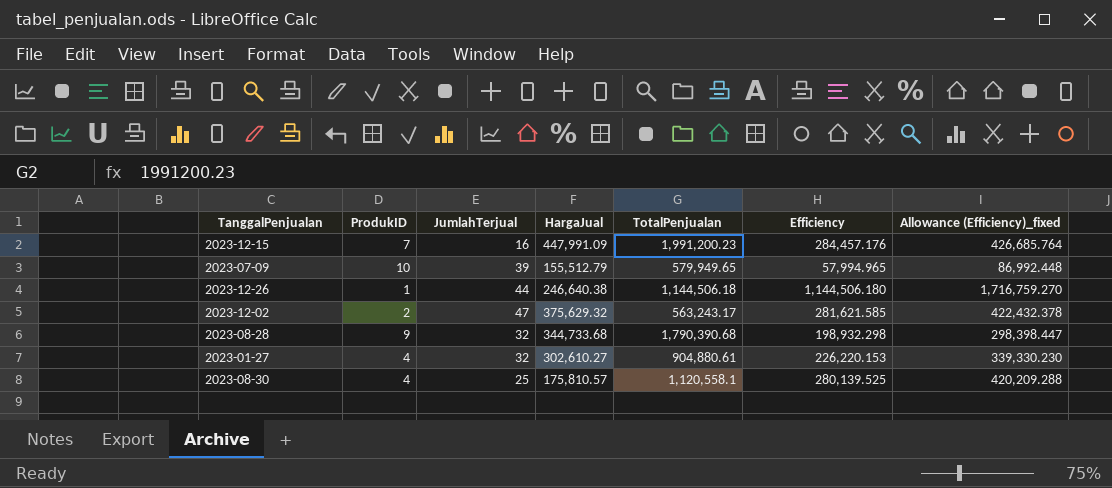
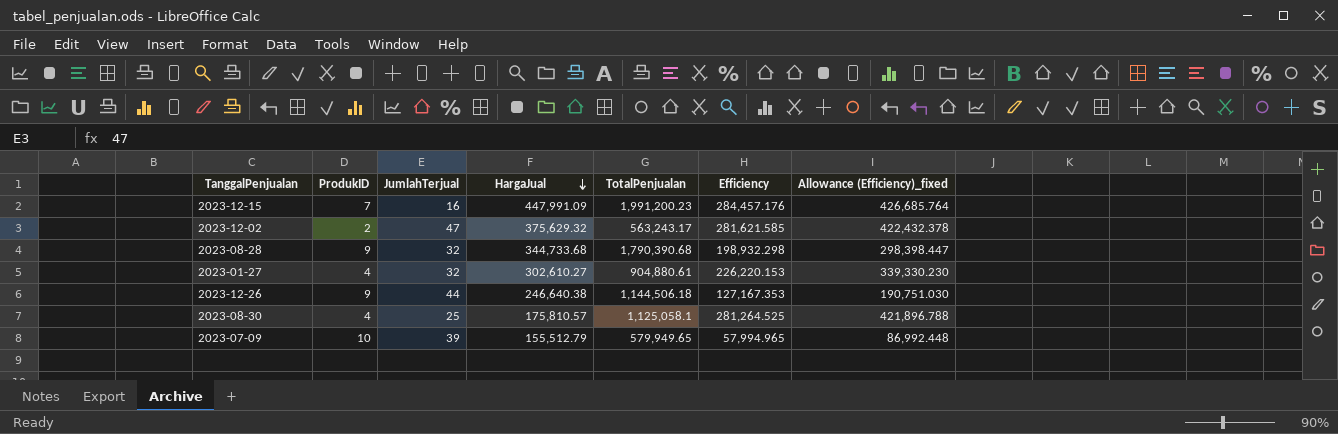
row order: none -> HargaJual descending
2023-12-26 | ProdukID: 1 -> 9
2023-12-26 | Efficiency: 1,144,506.180 -> 127,167.353
2023-12-26 | Allowance (Efficiency)_fixed: 1,716,759.270 -> 190,751.030
2023-08-30 | TotalPenjualan: 1,120,558.1 -> 1,125,058.1
2023-08-30 | Efficiency: 280,139.525 -> 281,264.525
2023-08-30 | Allowance (Efficiency)_fixed: 420,209.288 -> 421,896.788

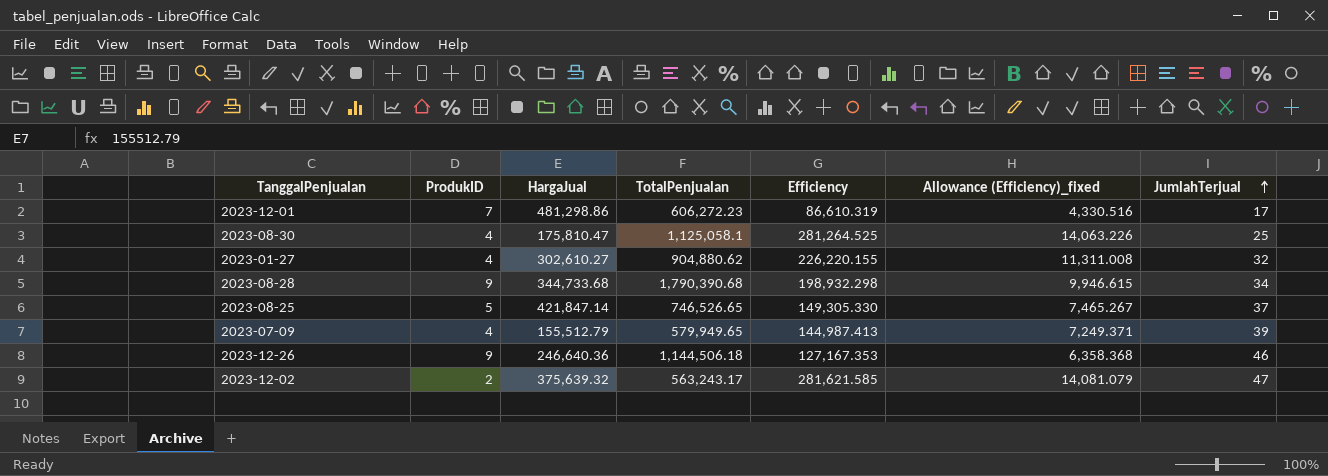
row order: HargaJual descending -> JumlahTerjual ascending
column Allowance (Efficiency)_fixed | formula: [Efficiency] * 1.5 -> [Efficiency] * 0.05
column JumlahTerjual | position: 3 -> 7
row 2023-12-15: 7 | 16 | 447,991.09 | 1,991,200.23 | 284,457.176 | 426,685.764 -> none
row 2023-12-01: none -> 7 | 481,298.86 | 606,272.23 | 86,610.319 | 4,330.516 | 17
2023-08-30 | HargaJual: 175,810.57 -> 175,810.47
2023-01-27 | TotalPenjualan: 904,880.61 -> 904,880.62
2023-01-27 | Efficiency: 226,220.153 -> 226,220.155
2023-08-28 | JumlahTerjual: 32 -> 34
row 2023-08-25: none -> 5 | 421,847.14 | 746,526.65 | 149,305.330 | 7,465.267 | 37
2023-07-09 | ProdukID: 10 -> 4
2023-07-09 | Efficiency: 57,994.965 -> 144,987.413
2023-12-26 | HargaJual: 246,640.38 -> 246,640.36
2023-12-26 | JumlahTerjual: 44 -> 46
2023-12-02 | HargaJual: 375,629.32 -> 375,639.32

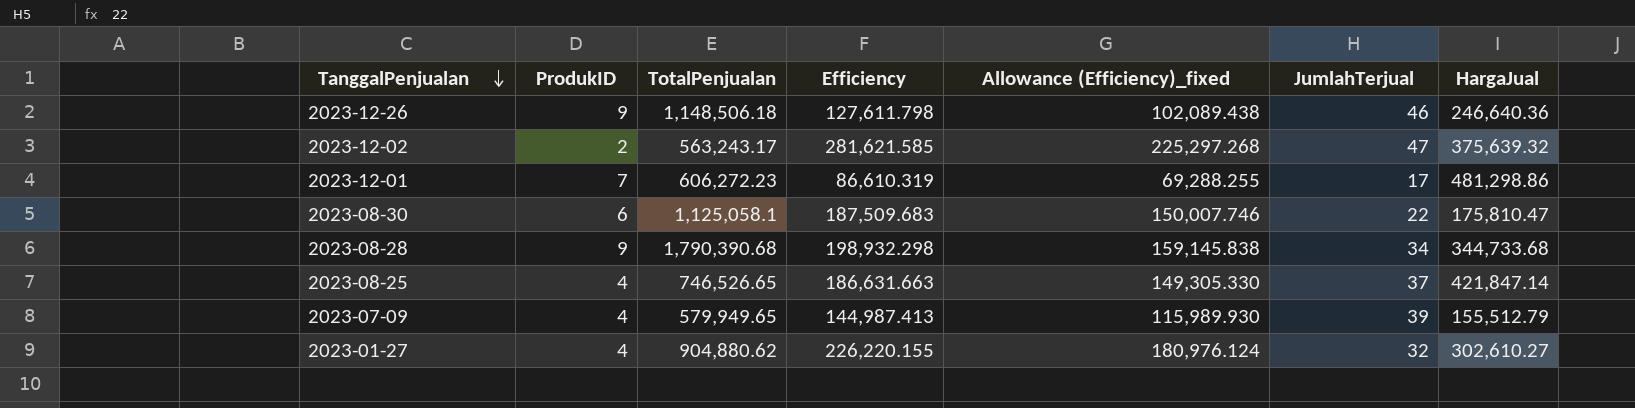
row order: JumlahTerjual ascending -> TanggalPenjualan descending
column Allowance (Efficiency)_fixed | formula: [Efficiency] * 0.05 -> [Efficiency] * 0.8
column HargaJual | position: 3 -> 7
2023-12-26 | TotalPenjualan: 1,144,506.18 -> 1,148,506.18
2023-12-26 | Efficiency: 127,167.353 -> 127,611.798
2023-08-30 | ProdukID: 4 -> 6
2023-08-30 | Efficiency: 281,264.525 -> 187,509.683
2023-08-30 | JumlahTerjual: 25 -> 22
2023-08-25 | ProdukID: 5 -> 4
2023-08-25 | Efficiency: 149,305.330 -> 186,631.663

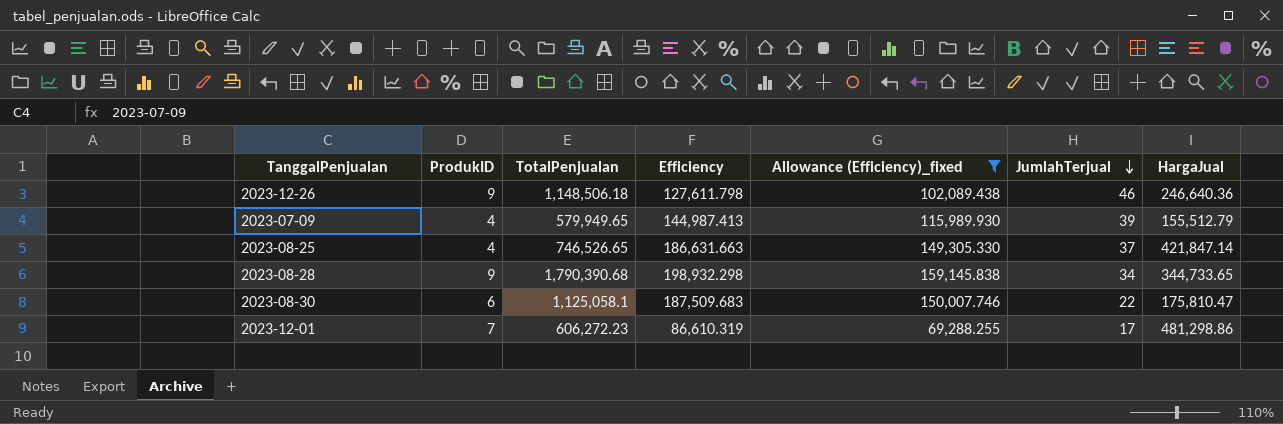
filter: none -> Allowance (Efficiency)_fixed <= 159,145.838
row order: TanggalPenjualan descending -> JumlahTerjual descending
2023-08-28 | HargaJual: 344,733.68 -> 344,733.65

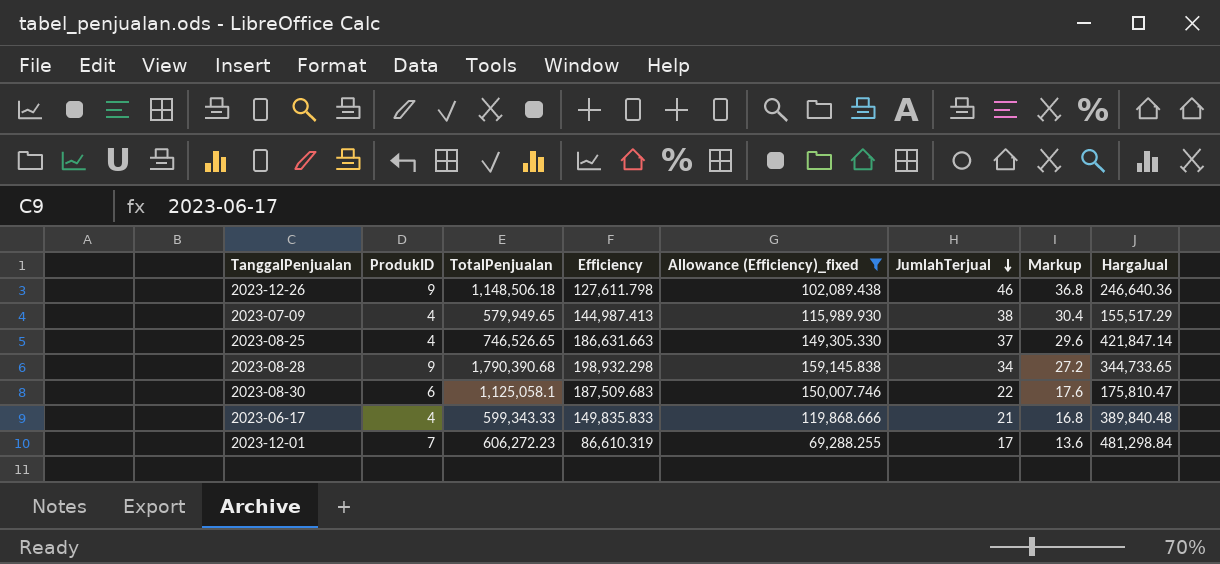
column Markup | formula: none -> [JumlahTerjual] * 0.8
2023-07-09 | JumlahTerjual: 39 -> 38
2023-07-09 | HargaJual: 155,512.79 -> 155,517.29
row 2023-06-17: none -> 4 | 599,343.33 | 149,835.833 | 119,868.666 | 21 | 16.8 | 389,840.48
2023-12-01 | HargaJual: 481,298.86 -> 481,298.84

